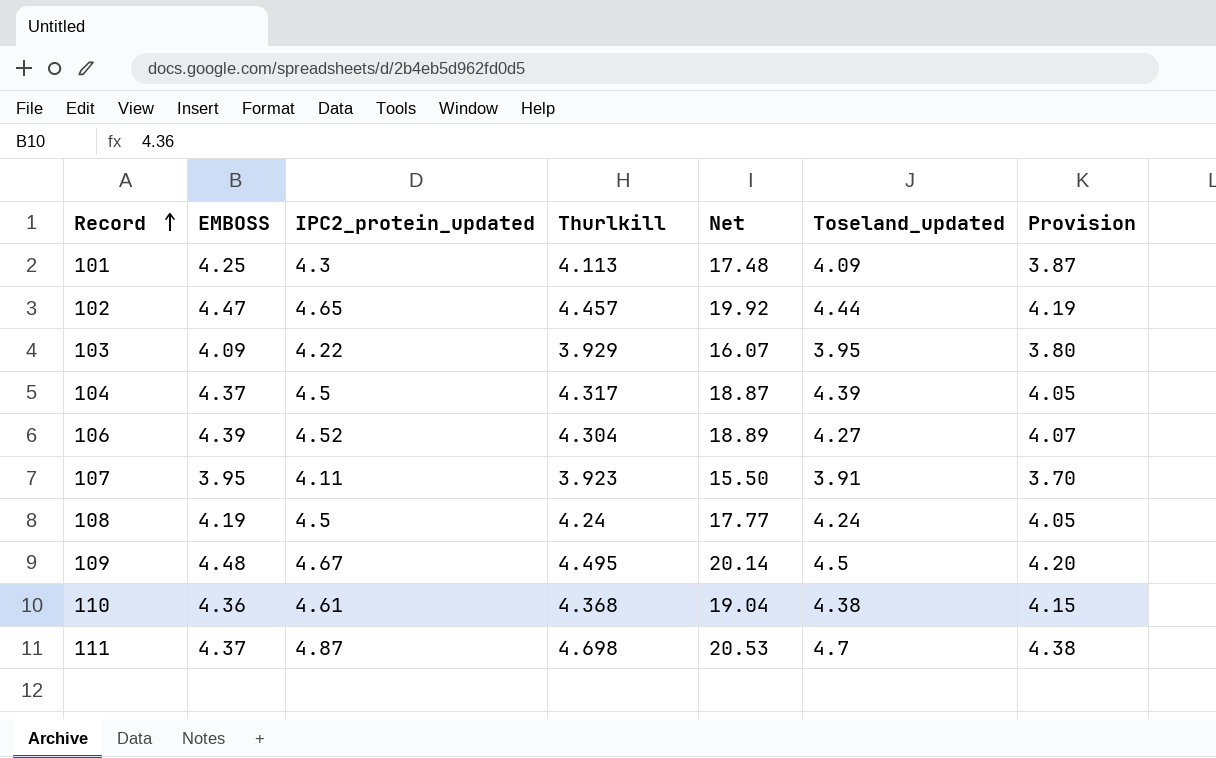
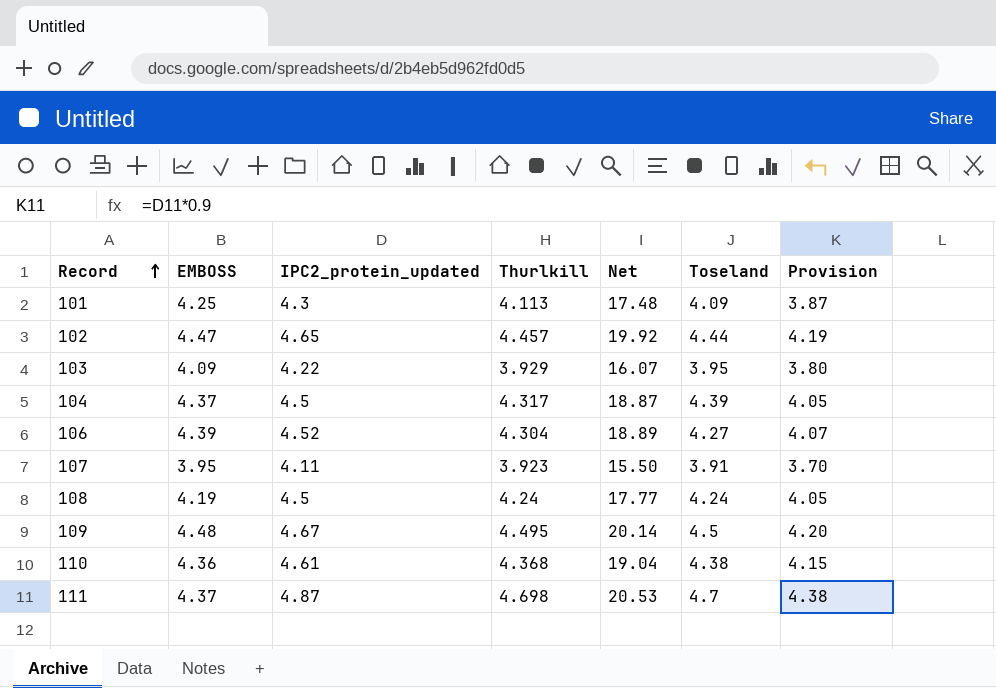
column name: Toseland_updated -> Toseland

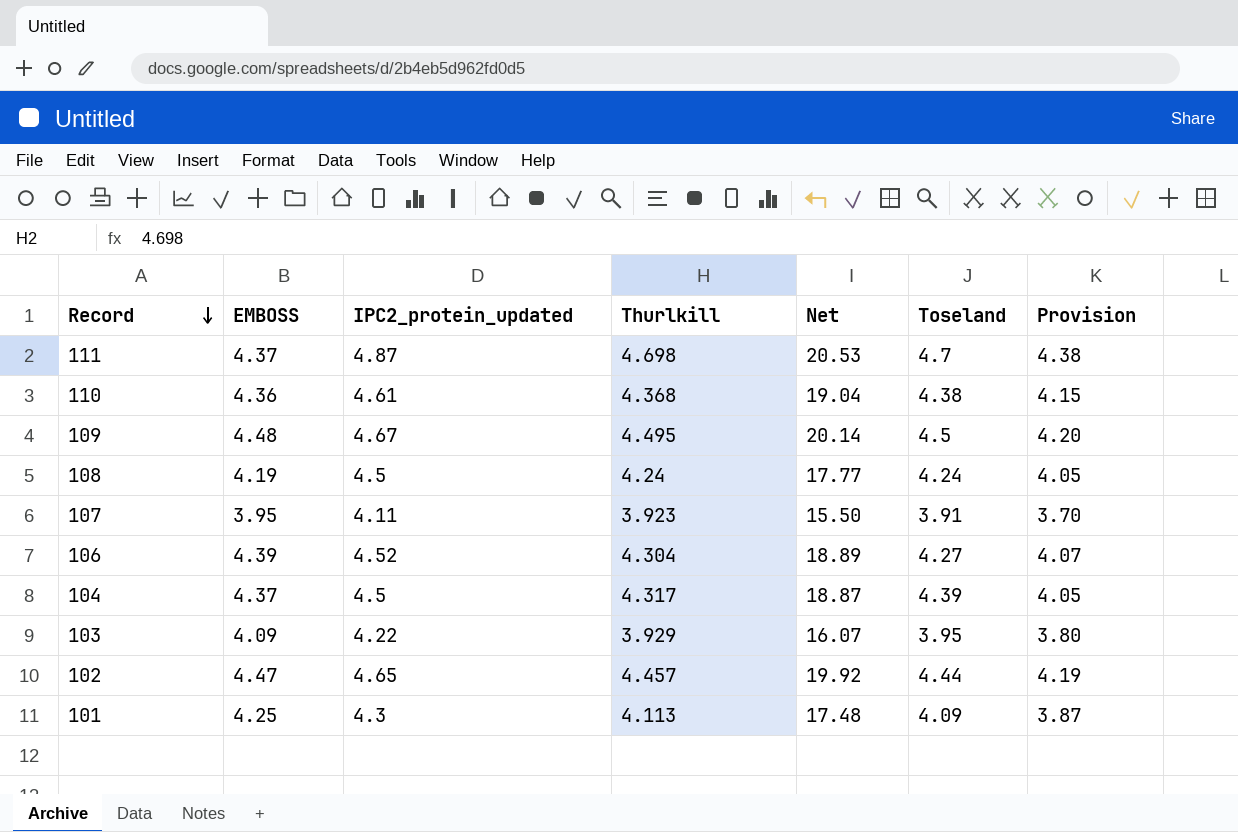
row order: Record ascending -> Record descending

